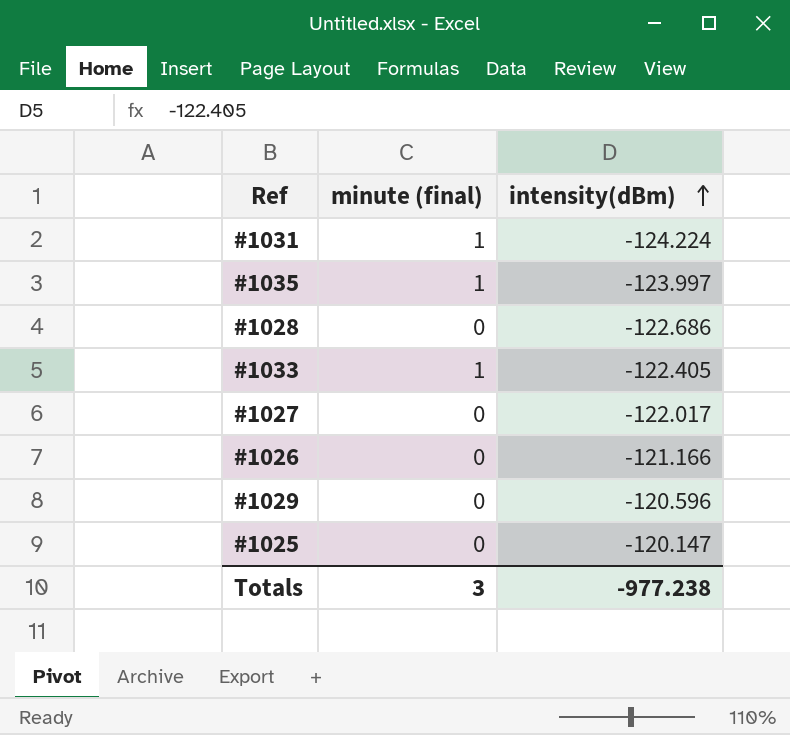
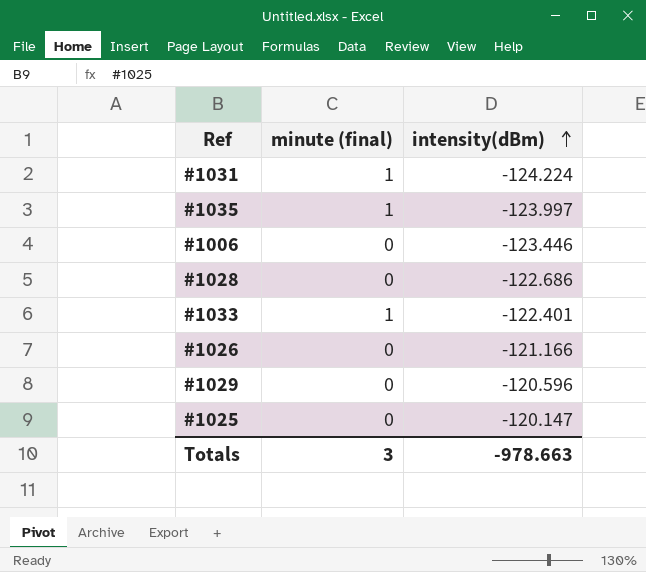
row #1027: 0 | -122.017 -> none
row #1006: none -> 0 | -123.446
#1033 | intensity(dBm): -122.405 -> -122.401
Totals | intensity(dBm): -977.238 -> -978.663

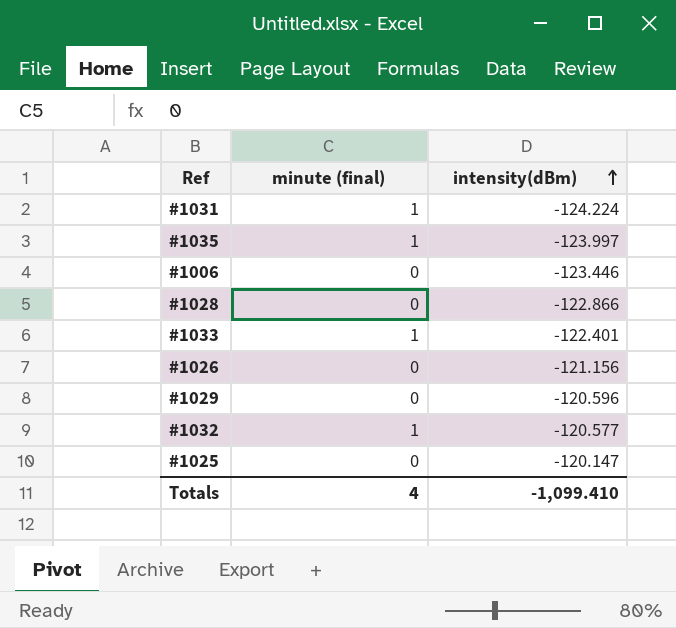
#1028 | intensity(dBm): -122.686 -> -122.866
#1026 | intensity(dBm): -121.166 -> -121.156
row #1032: none -> 1 | -120.577
Totals | minute (final): 3 -> 4
Totals | intensity(dBm): -978.663 -> -1,099.410

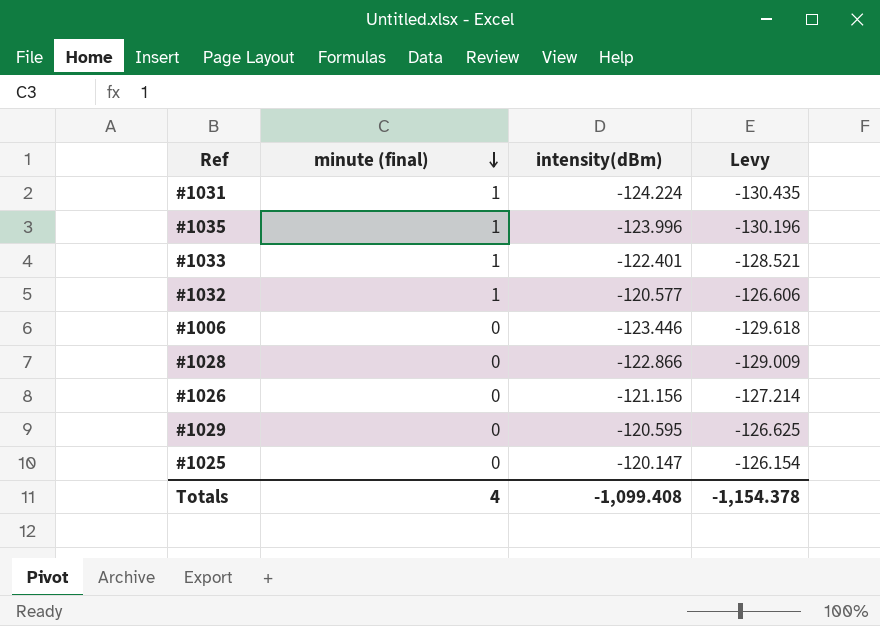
row order: intensity(dBm) ascending -> minute (final) descending
column Levy | formula: none -> [intensity(dBm)] * 1.05
#1035 | intensity(dBm): -123.997 -> -123.996
#1029 | intensity(dBm): -120.596 -> -120.595
Totals | intensity(dBm): -1,099.410 -> -1,099.408

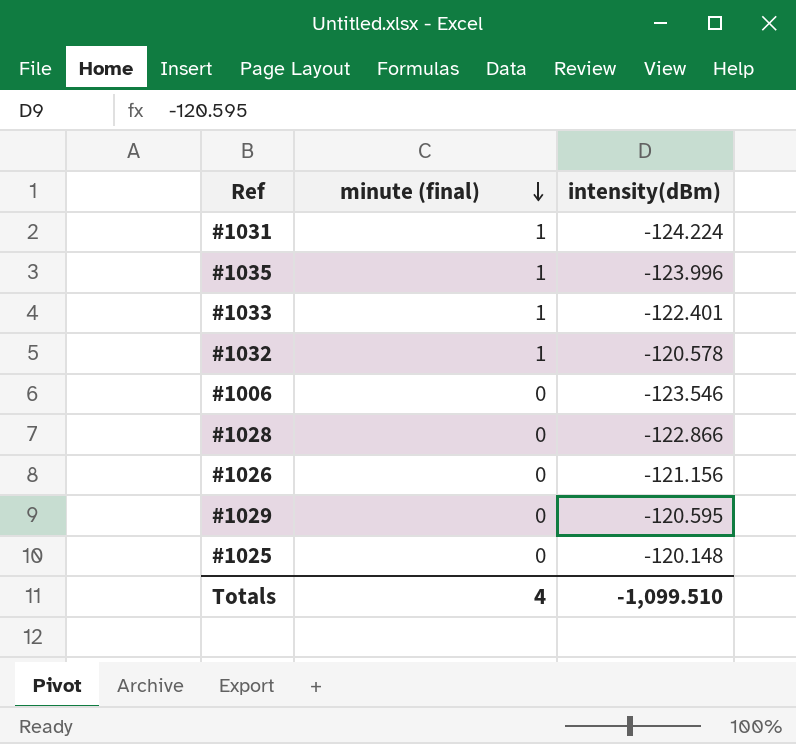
column Levy | formula: [intensity(dBm)] * 1.05 -> none
#1032 | intensity(dBm): -120.577 -> -120.578
#1006 | intensity(dBm): -123.446 -> -123.546
#1025 | intensity(dBm): -120.147 -> -120.148
Totals | intensity(dBm): -1,099.408 -> -1,099.510

